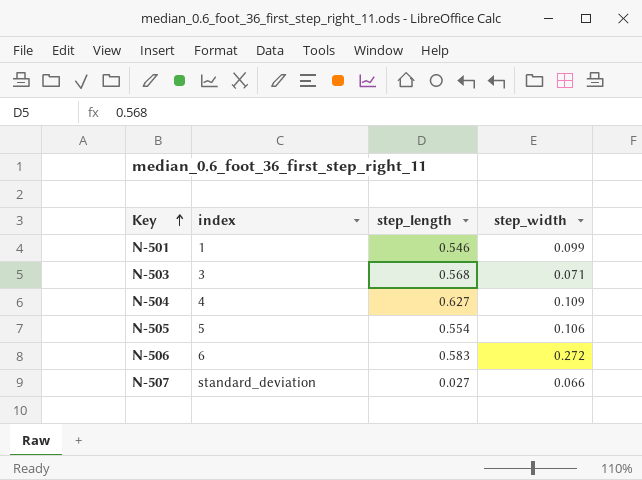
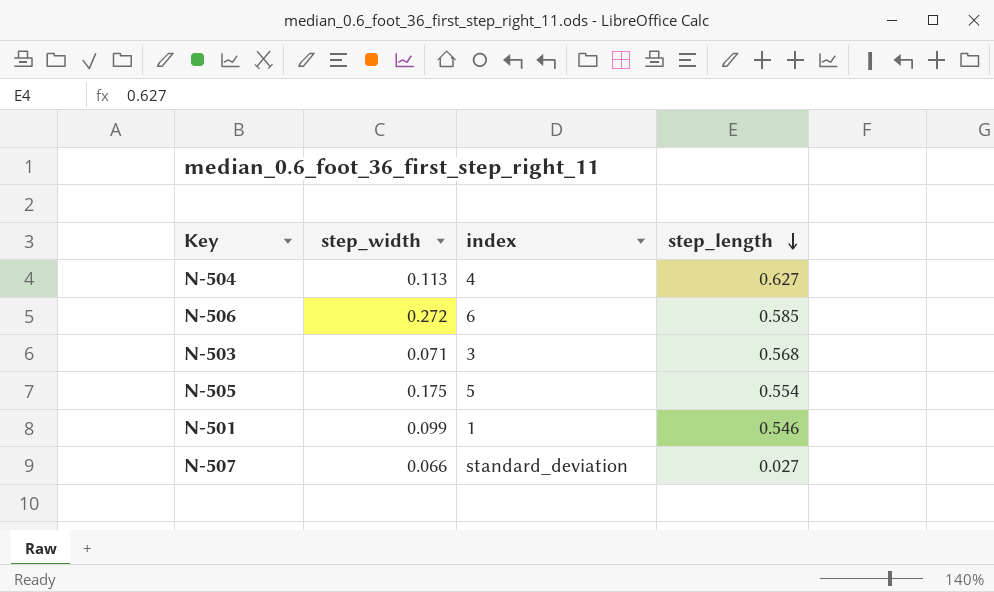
row order: Key ascending -> step_length descending
column step_width | position: 4 -> 2
N-504 | step_width: 0.109 -> 0.113
N-506 | step_length: 0.583 -> 0.585
N-505 | step_width: 0.106 -> 0.175

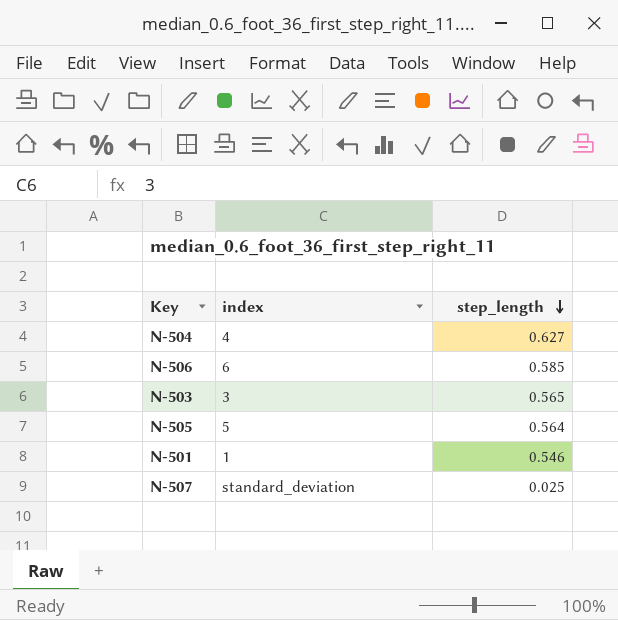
column step_width | position: 2 -> none
N-503 | step_length: 0.568 -> 0.565
N-505 | step_length: 0.554 -> 0.564
N-507 | step_length: 0.027 -> 0.025

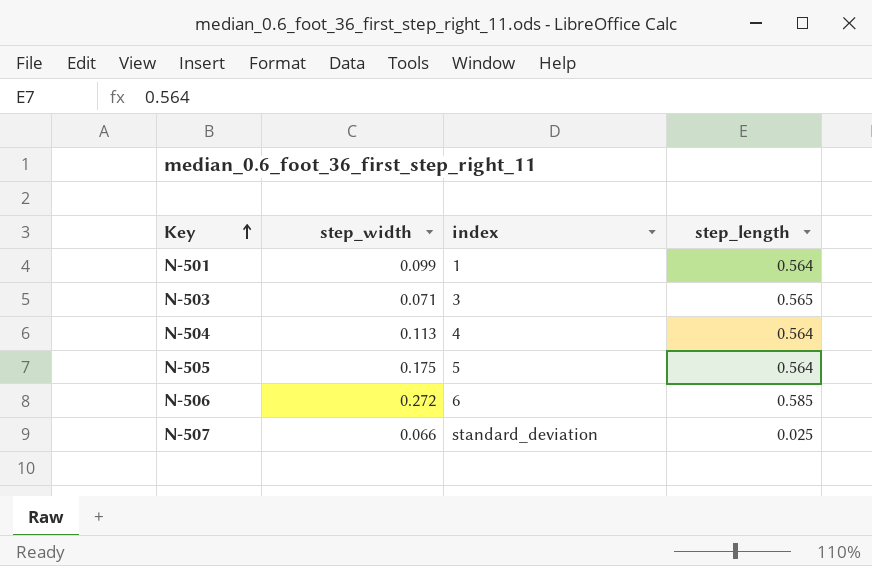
row order: step_length descending -> Key ascending
column step_width | position: none -> 2
N-501 | step_length: 0.546 -> 0.564
N-504 | step_length: 0.627 -> 0.564

